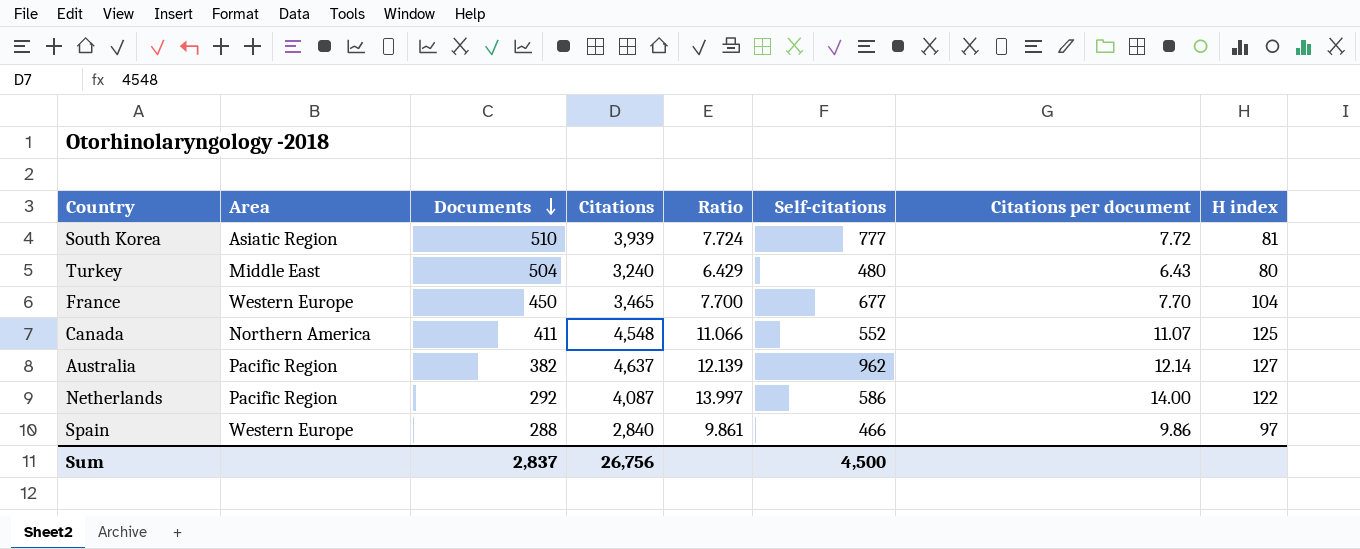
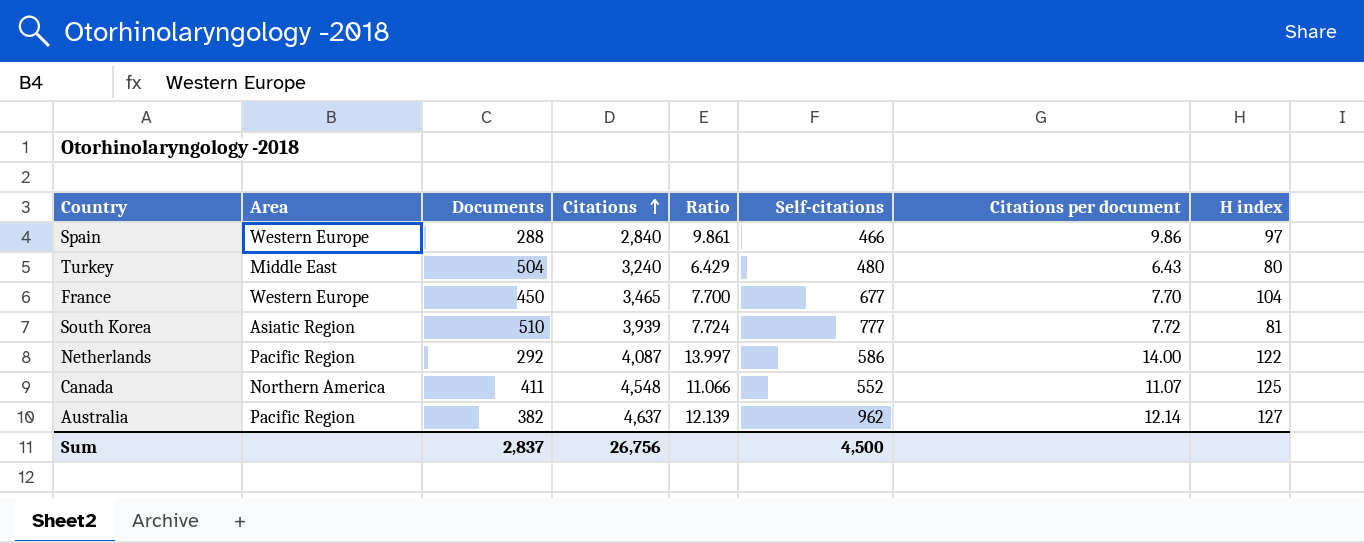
row order: Documents descending -> Citations ascending

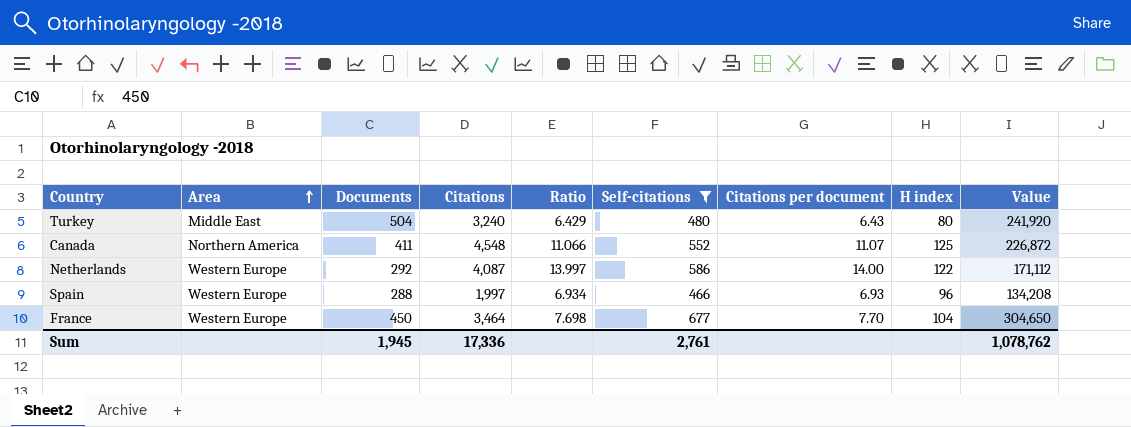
filter: none -> Self-citations <= 677
row order: Citations ascending -> Area ascending
column Value | formula: none -> [Documents] * [Self-citations]
Netherlands | Area: Pacific Region -> Western Europe
Spain | Citations: 2,840 -> 1,997
Spain | Ratio: 9.861 -> 6.934
Spain | Citations per document: 9.86 -> 6.93
Spain | H index: 97 -> 96
France | Citations: 3,465 -> 3,464
France | Ratio: 7.700 -> 7.698
Sum | Documents: 2,837 -> 1,945
Sum | Citations: 26,756 -> 17,336
Sum | Self-citations: 4,500 -> 2,761

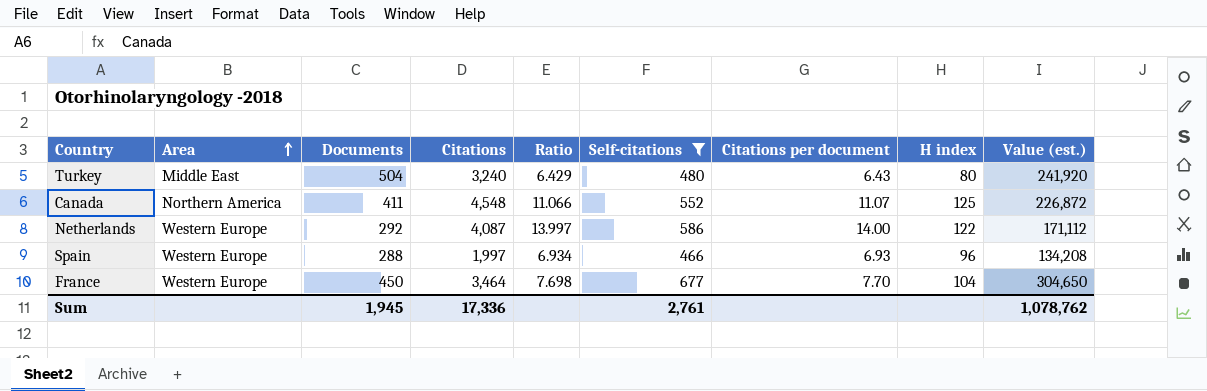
column name: Value -> Value (est.)

